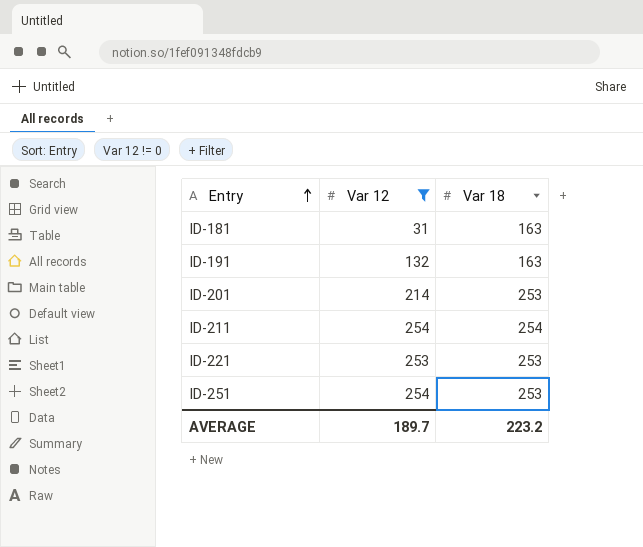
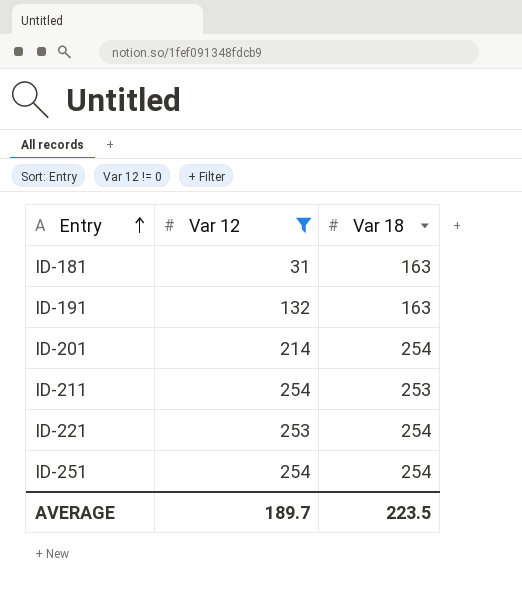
ID-201 | Var 18: 253 -> 254
ID-211 | Var 18: 254 -> 253
ID-221 | Var 18: 253 -> 254
ID-251 | Var 18: 253 -> 254
AVERAGE | Var 18: 223.2 -> 223.5

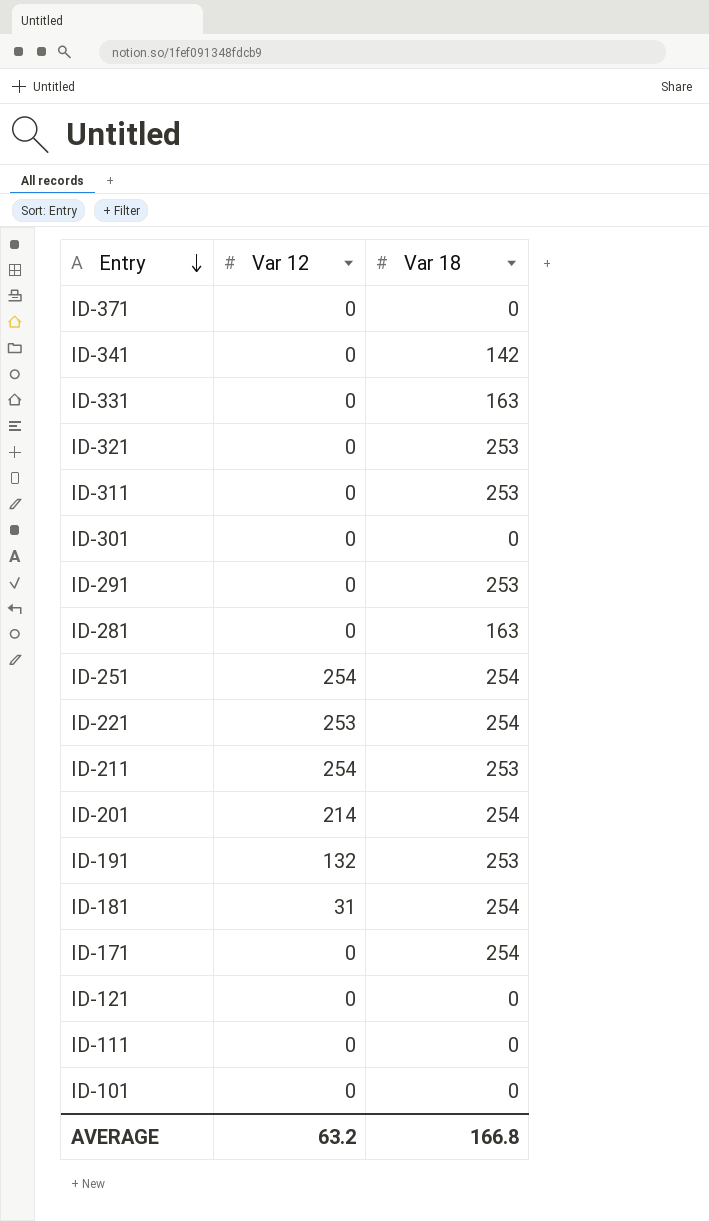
filter: Var 12 != 0 -> none
row order: Entry ascending -> Entry descending
ID-191 | Var 18: 163 -> 253
ID-181 | Var 18: 163 -> 254
AVERAGE | Var 12: 189.7 -> 63.2
AVERAGE | Var 18: 223.5 -> 166.8

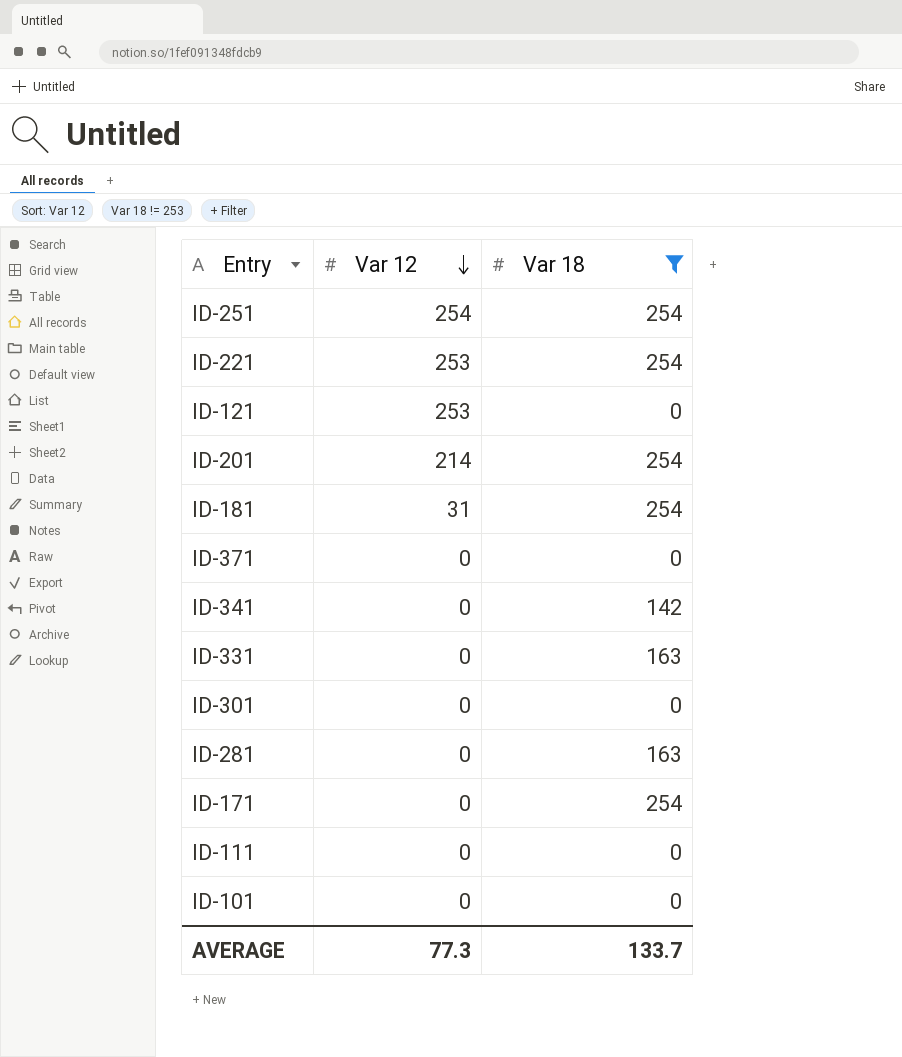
filter: none -> Var 18 != 253
row order: Entry descending -> Var 12 descending
ID-121 | Var 12: 0 -> 253
AVERAGE | Var 12: 63.2 -> 77.3
AVERAGE | Var 18: 166.8 -> 133.7

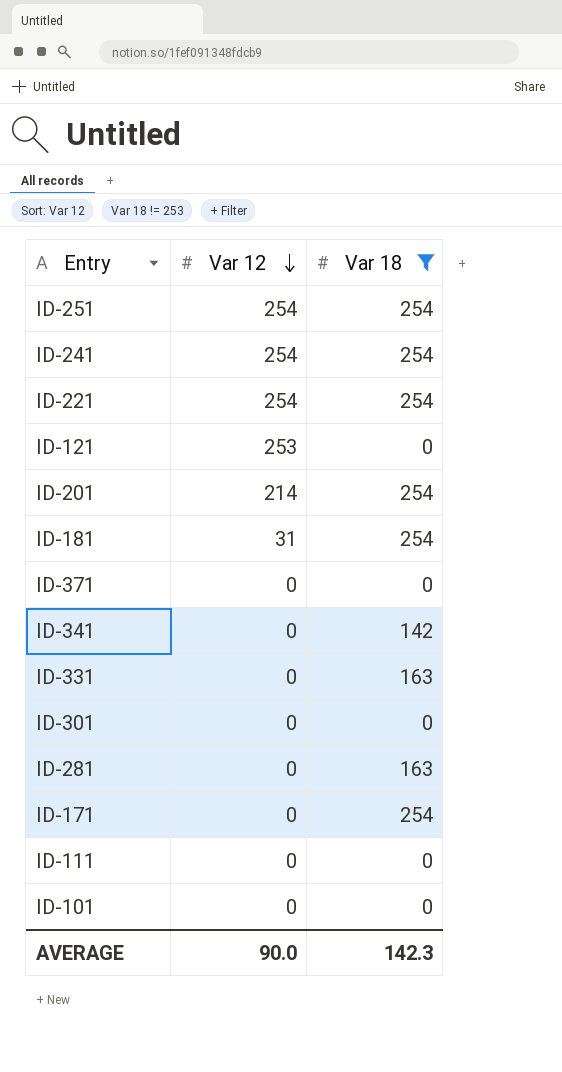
row ID-241: none -> 254 | 254
ID-221 | Var 12: 253 -> 254
AVERAGE | Var 12: 77.3 -> 90.0
AVERAGE | Var 18: 133.7 -> 142.3

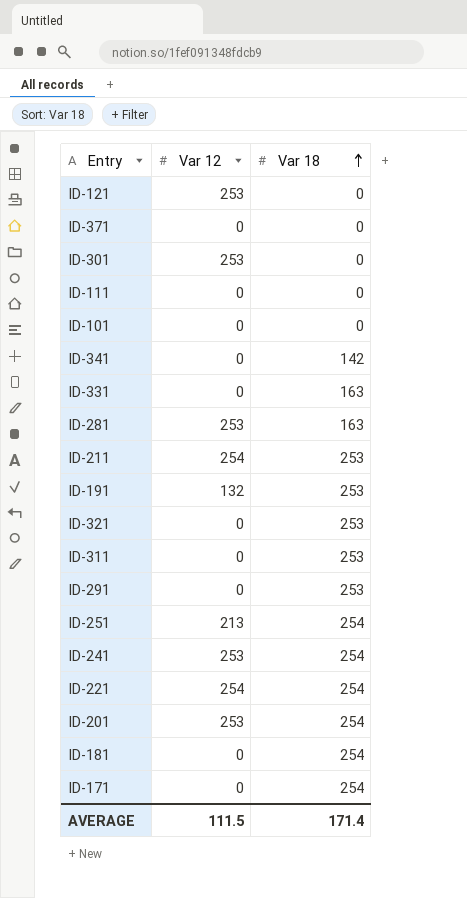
filter: Var 18 != 253 -> none
row order: Var 12 descending -> Var 18 ascending
ID-301 | Var 12: 0 -> 253
ID-281 | Var 12: 0 -> 253
ID-251 | Var 12: 254 -> 213
ID-241 | Var 12: 254 -> 253
ID-201 | Var 12: 214 -> 253
ID-181 | Var 12: 31 -> 0
AVERAGE | Var 12: 90.0 -> 111.5
AVERAGE | Var 18: 142.3 -> 171.4

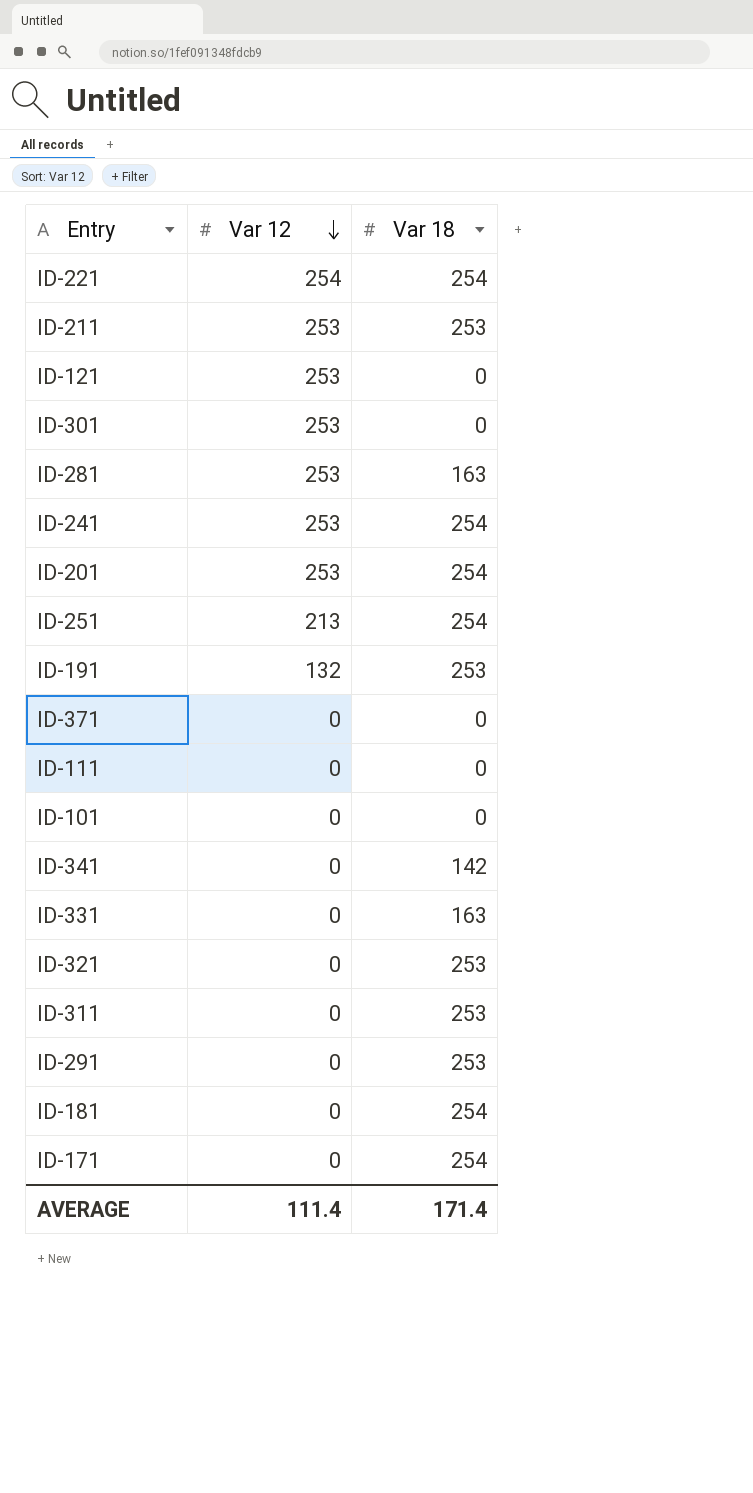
row order: Var 18 ascending -> Var 12 descending
ID-211 | Var 12: 254 -> 253
AVERAGE | Var 12: 111.5 -> 111.4

